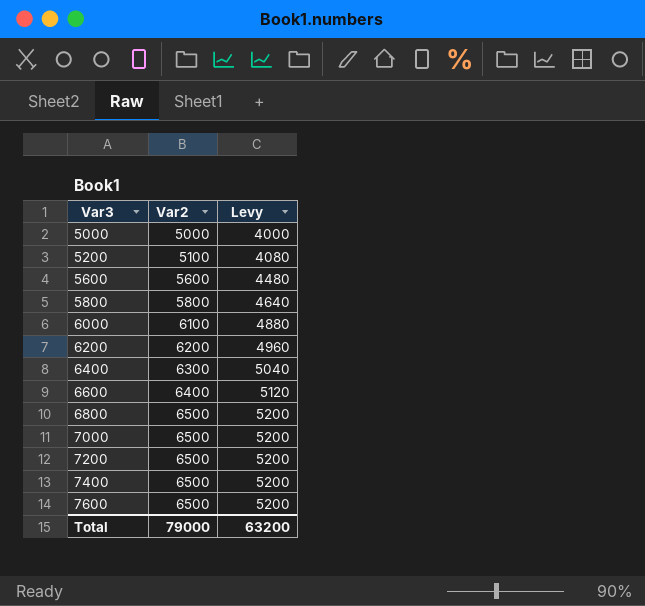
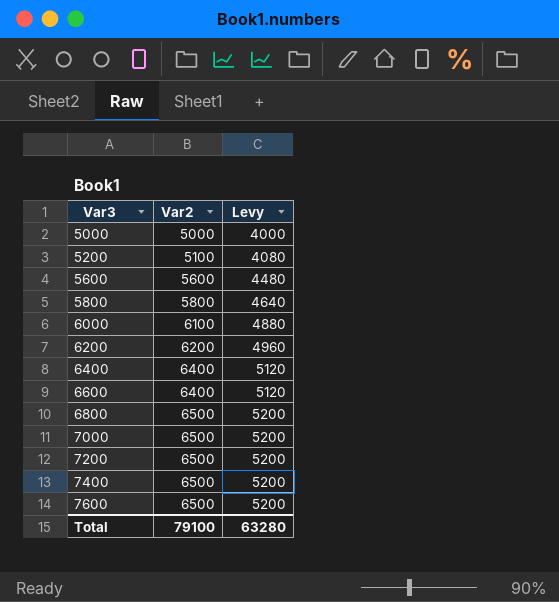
6400 | Var2: 6300 -> 6400
6400 | Levy: 5040 -> 5120
Total | Var2: 79000 -> 79100
Total | Levy: 63200 -> 63280

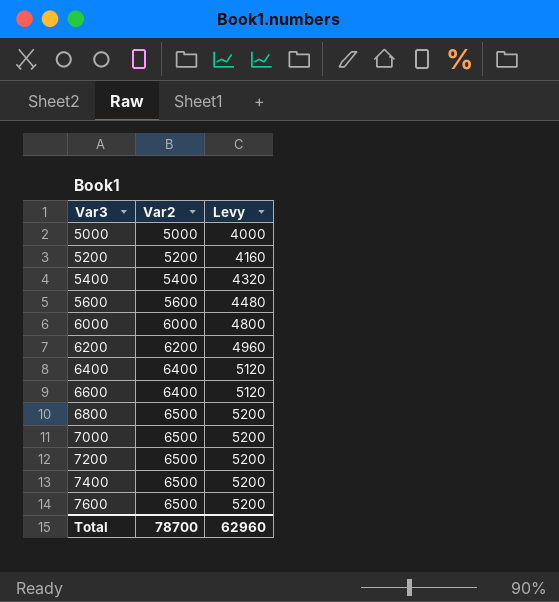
row 5800: 5800 | 4640 -> none
5200 | Var2: 5100 -> 5200
5200 | Levy: 4080 -> 4160
row 5400: none -> 5400 | 4320
6000 | Var2: 6100 -> 6000
6000 | Levy: 4880 -> 4800
Total | Var2: 79100 -> 78700
Total | Levy: 63280 -> 62960

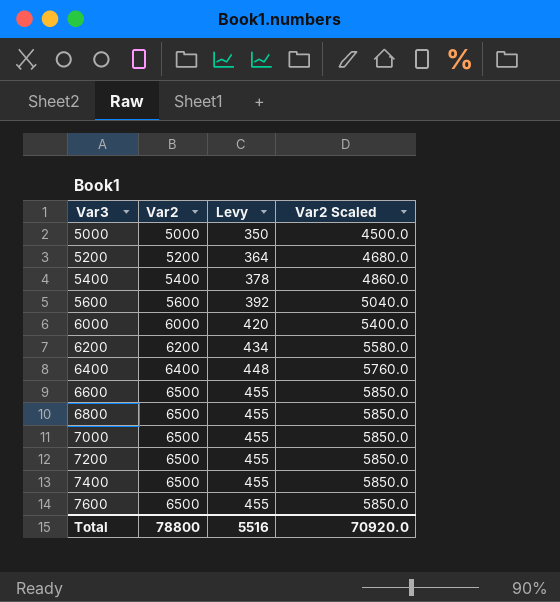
column Levy | formula: [Var2] * 0.8 -> [Var2] * 0.07
column Var2 Scaled | formula: none -> [Var2] * 0.9
6600 | Var2: 6400 -> 6500
Total | Var2: 78700 -> 78800
Total | Levy: 62960 -> 5516

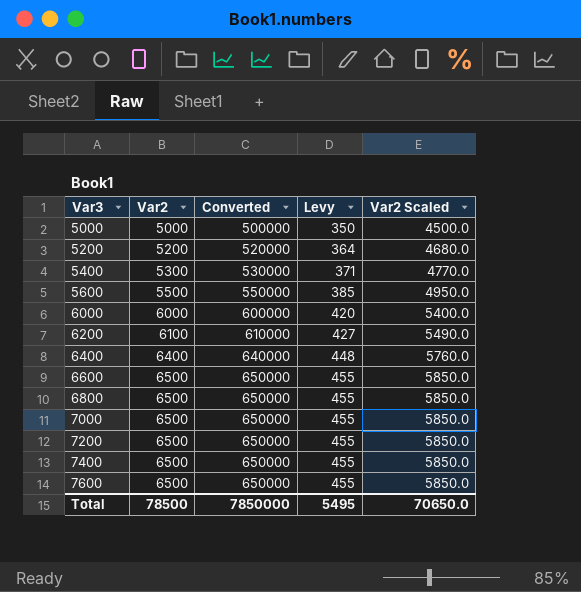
column Converted | formula: none -> [Var2] * 100
5400 | Var2: 5400 -> 5300
5400 | Levy: 378 -> 371
5400 | Var2 Scaled: 4860.0 -> 4770.0
5600 | Var2: 5600 -> 5500
5600 | Levy: 392 -> 385
5600 | Var2 Scaled: 5040.0 -> 4950.0
6200 | Var2: 6200 -> 6100
6200 | Levy: 434 -> 427
6200 | Var2 Scaled: 5580.0 -> 5490.0
Total | Var2: 78800 -> 78500
Total | Levy: 5516 -> 5495
Total | Var2 Scaled: 70920.0 -> 70650.0

